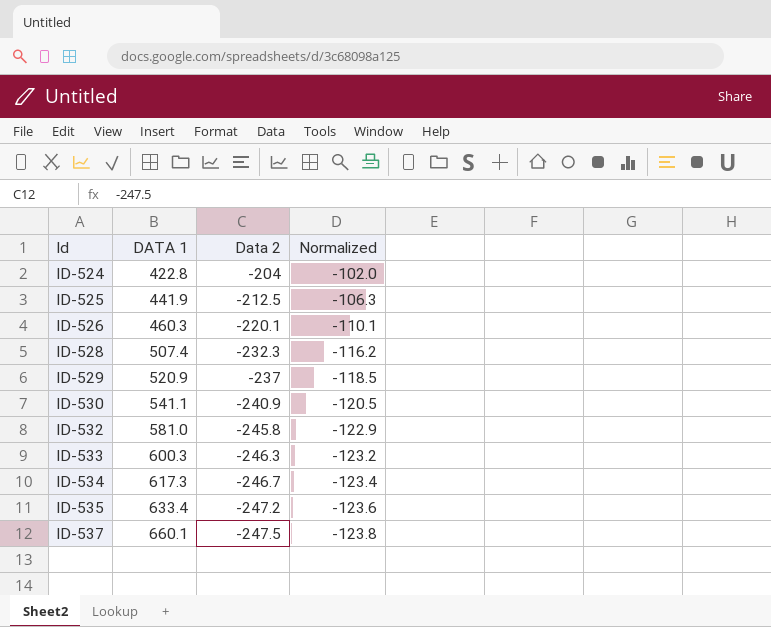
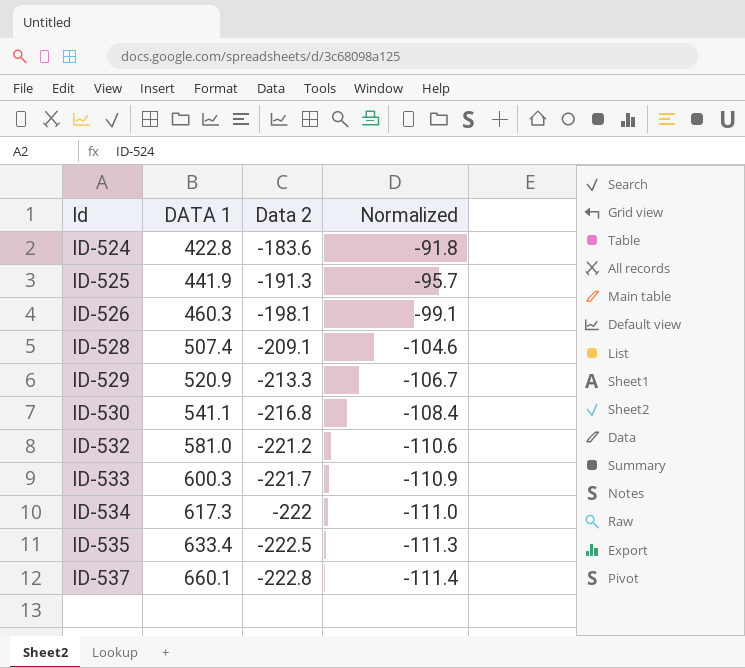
ID-524 | Data 2: -204 -> -183.6
ID-524 | Normalized: -102.0 -> -91.8
ID-525 | Data 2: -212.5 -> -191.3
ID-525 | Normalized: -106.3 -> -95.7
ID-526 | Data 2: -220.1 -> -198.1
ID-526 | Normalized: -110.1 -> -99.1
ID-528 | Data 2: -232.3 -> -209.1
ID-528 | Normalized: -116.2 -> -104.6
ID-529 | Data 2: -237 -> -213.3
ID-529 | Normalized: -118.5 -> -106.7
ID-530 | Data 2: -240.9 -> -216.8
ID-530 | Normalized: -120.5 -> -108.4
ID-532 | Data 2: -245.8 -> -221.2
ID-532 | Normalized: -122.9 -> -110.6
ID-533 | Data 2: -246.3 -> -221.7
ID-533 | Normalized: -123.2 -> -110.9
ID-534 | Data 2: -246.7 -> -222
ID-534 | Normalized: -123.4 -> -111.0
ID-535 | Data 2: -247.2 -> -222.5
ID-535 | Normalized: -123.6 -> -111.3
ID-537 | Data 2: -247.5 -> -222.8
ID-537 | Normalized: -123.8 -> -111.4

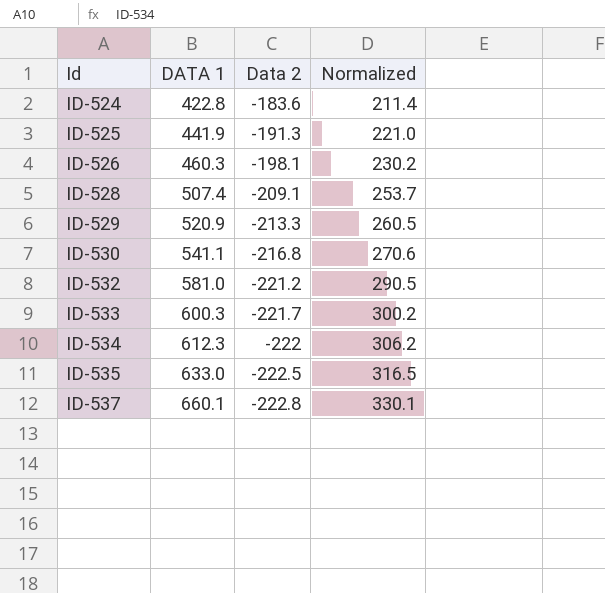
column Normalized | formula: [Data 2] * 0.5 -> [DATA 1] * 0.5
ID-534 | DATA 1: 617.3 -> 612.3
ID-535 | DATA 1: 633.4 -> 633.0

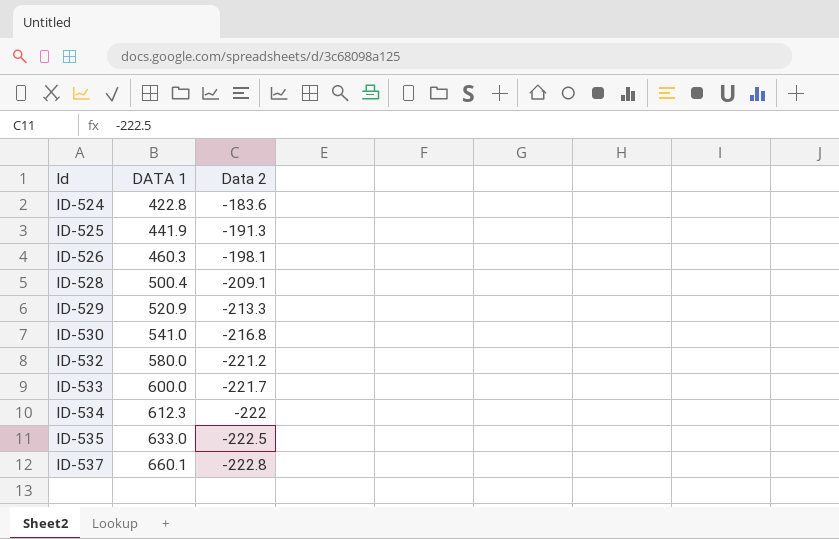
column Normalized | formula: [DATA 1] * 0.5 -> none
ID-528 | DATA 1: 507.4 -> 500.4
ID-530 | DATA 1: 541.1 -> 541.0
ID-532 | DATA 1: 581.0 -> 580.0
ID-533 | DATA 1: 600.3 -> 600.0

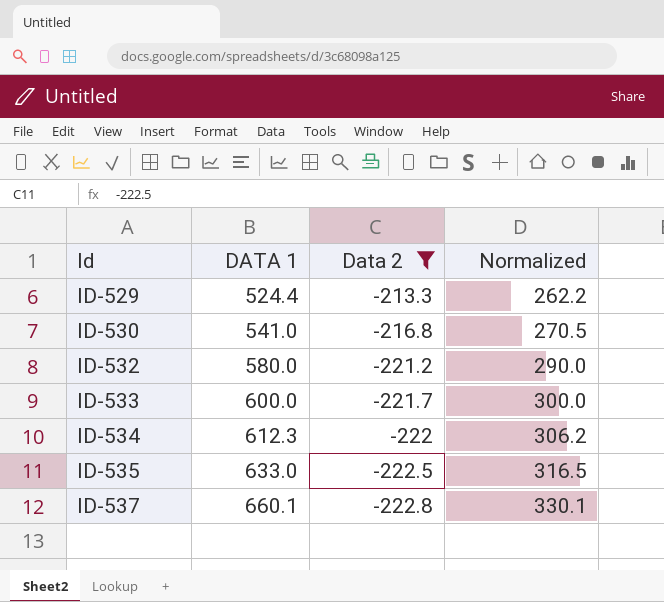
filter: none -> Data 2 <= -213.3
column Normalized | formula: none -> [DATA 1] * 0.5
ID-529 | DATA 1: 520.9 -> 524.4

